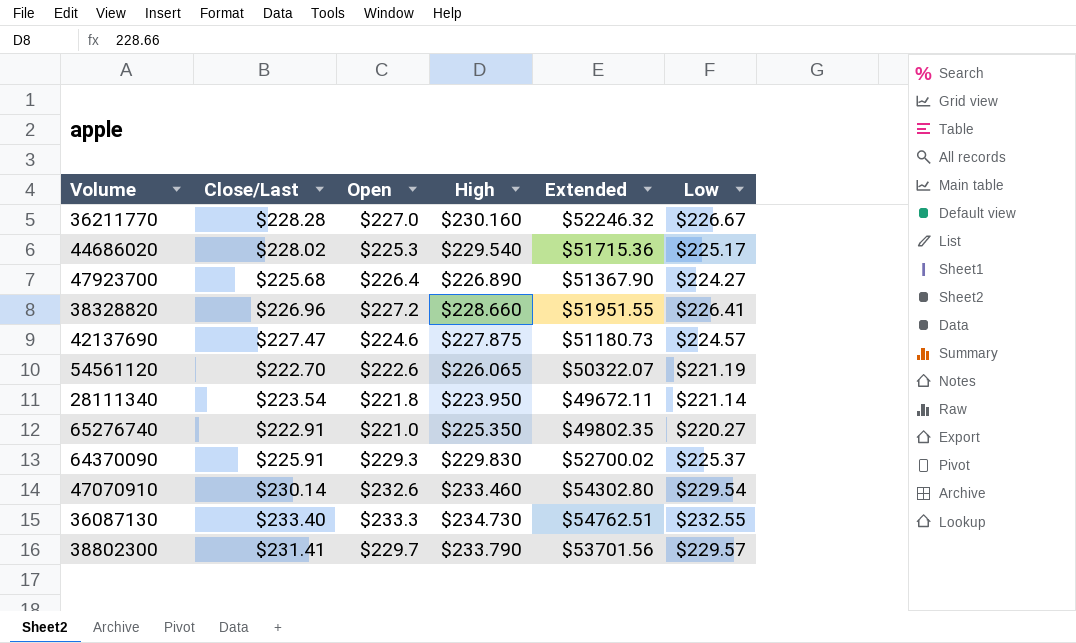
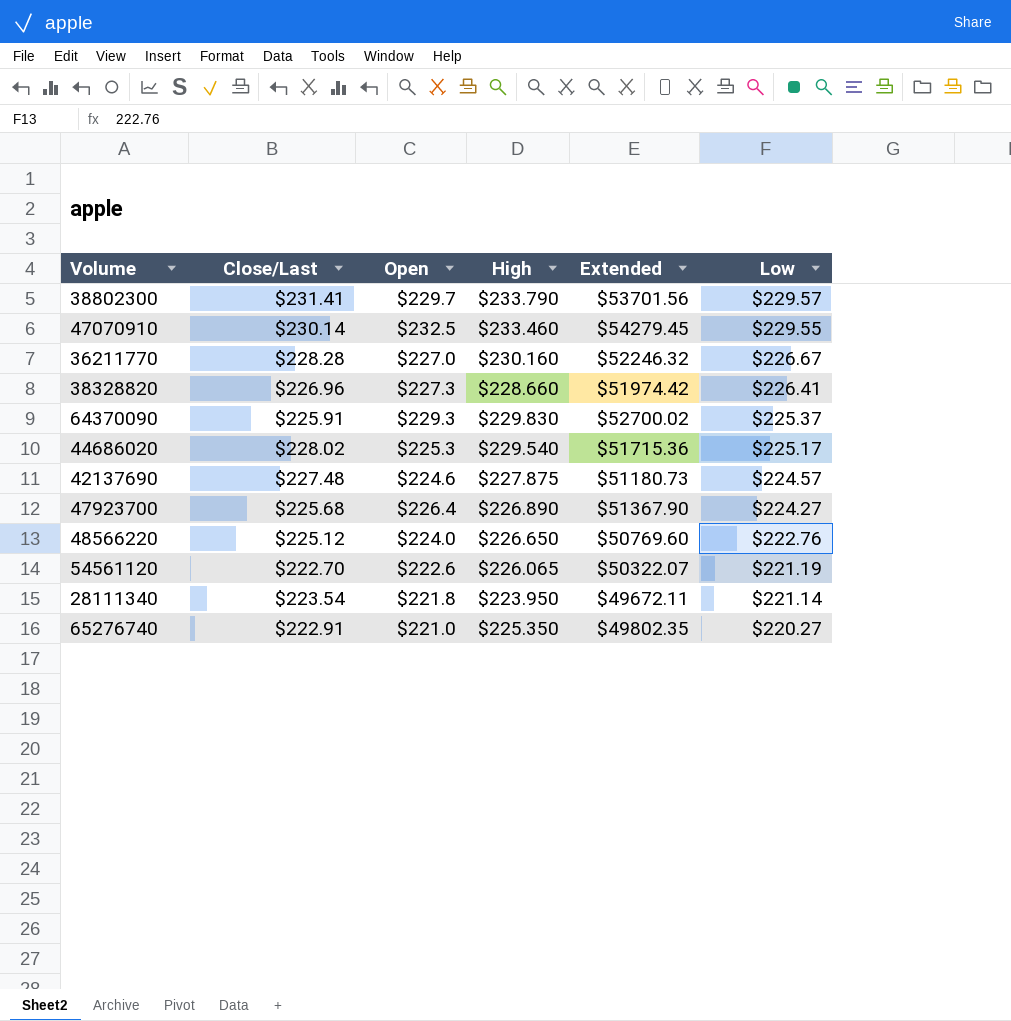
row order: none -> Low descending
row 36087130: $233.40 | $233.3 | $234.730 | $54762.51 | $232.55 -> none
47070910 | Open: $232.6 -> $232.5
47070910 | Extended: $54302.80 -> $54279.45
47070910 | Low: $229.54 -> $229.55
38328820 | Open: $227.2 -> $227.3
38328820 | Extended: $51951.55 -> $51974.42
42137690 | Close/Last: $227.47 -> $227.48
row 48566220: none -> $225.12 | $224.0 | $226.650 | $50769.60 | $222.76

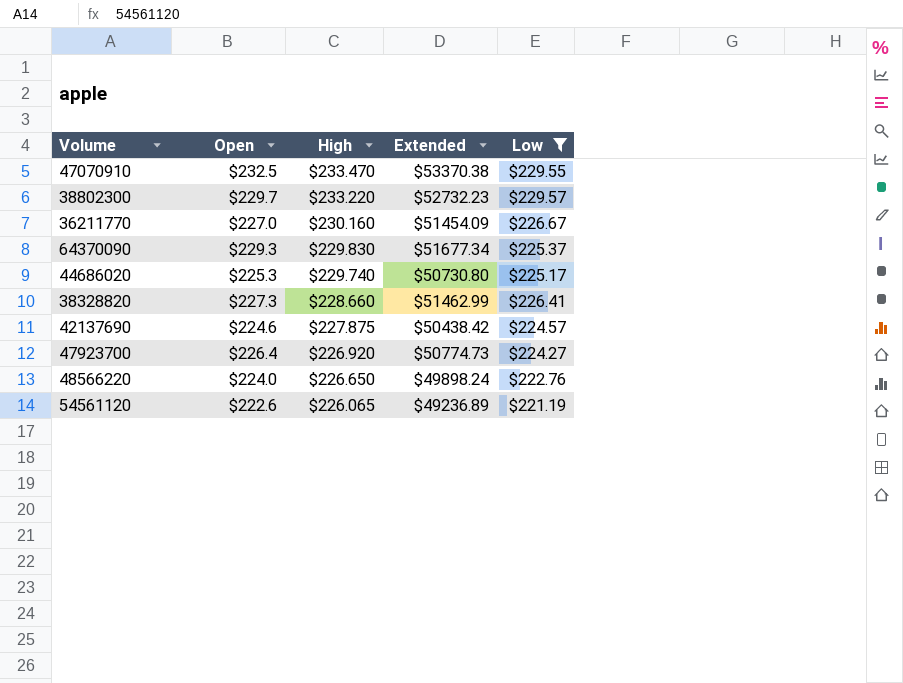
filter: none -> Low >= $221.19
row order: Low descending -> High descending
column Close/Last | position: 2 -> none
column Extended | formula: [Open] * [High] -> [Open] * [Low]
47070910 | High: $233.460 -> $233.470
38802300 | High: $233.790 -> $233.220
44686020 | High: $229.540 -> $229.740
47923700 | High: $226.890 -> $226.920

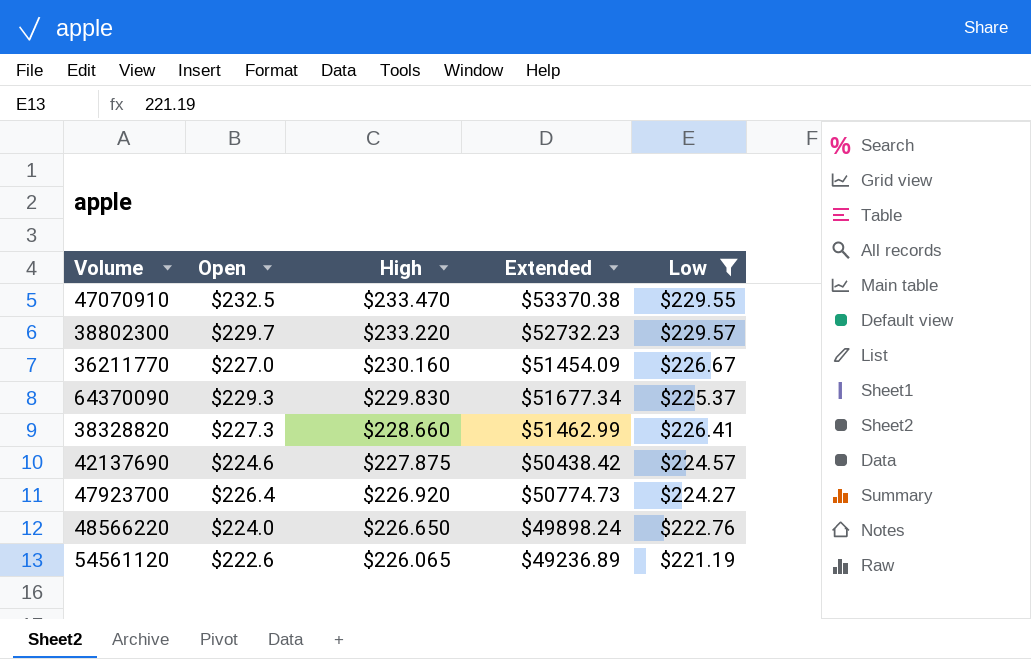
row 44686020: $225.3 | $229.740 | $50730.80 | $225.17 -> none

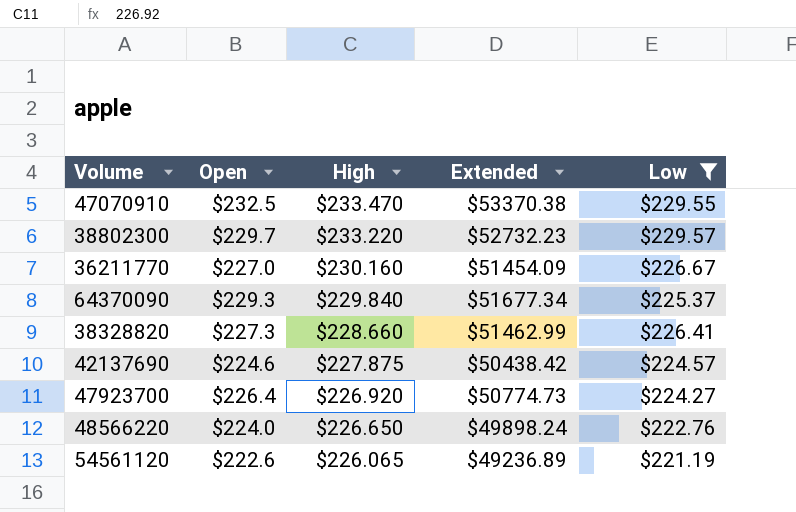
64370090 | High: $229.830 -> $229.840

